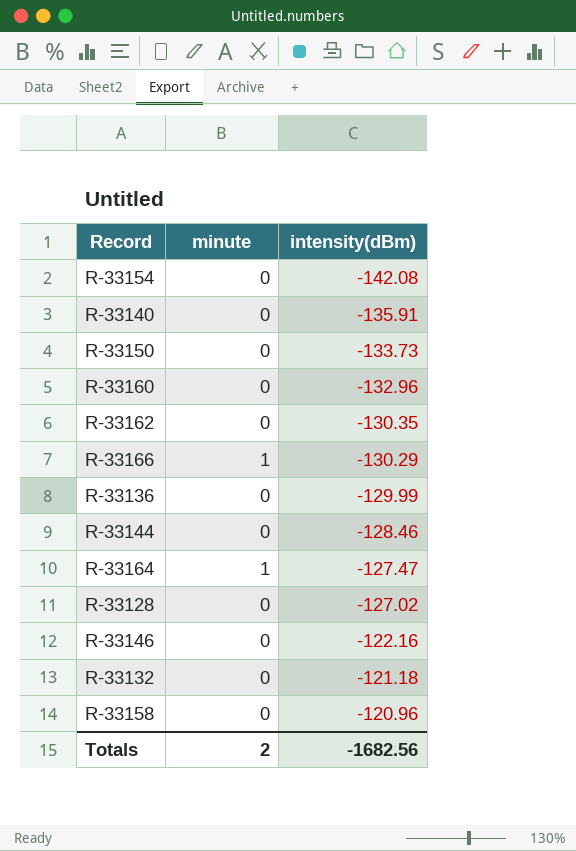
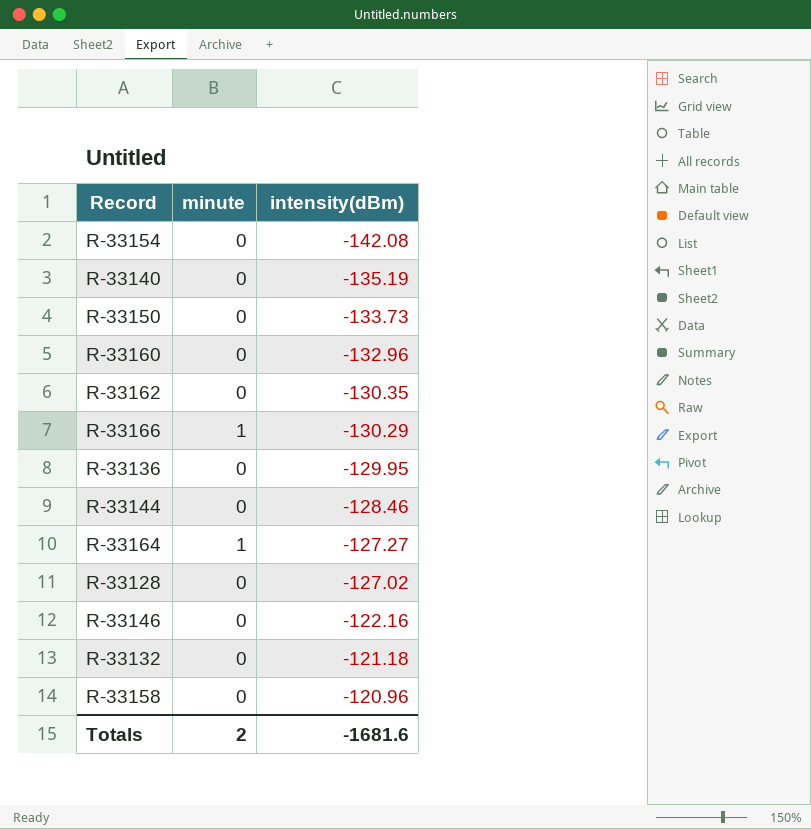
R-33140 | intensity(dBm): -135.91 -> -135.19
R-33136 | intensity(dBm): -129.99 -> -129.95
R-33164 | intensity(dBm): -127.47 -> -127.27
Totals | intensity(dBm): -1682.56 -> -1681.6

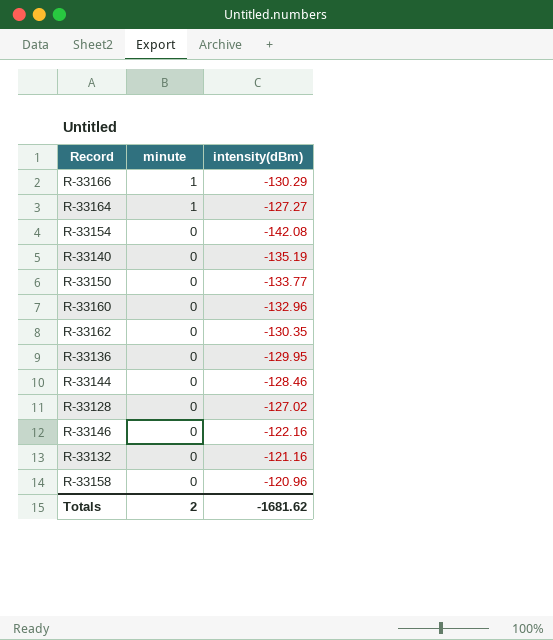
row order: intensity(dBm) ascending -> minute descending
R-33150 | intensity(dBm): -133.73 -> -133.77
R-33132 | intensity(dBm): -121.18 -> -121.16
Totals | intensity(dBm): -1681.6 -> -1681.62

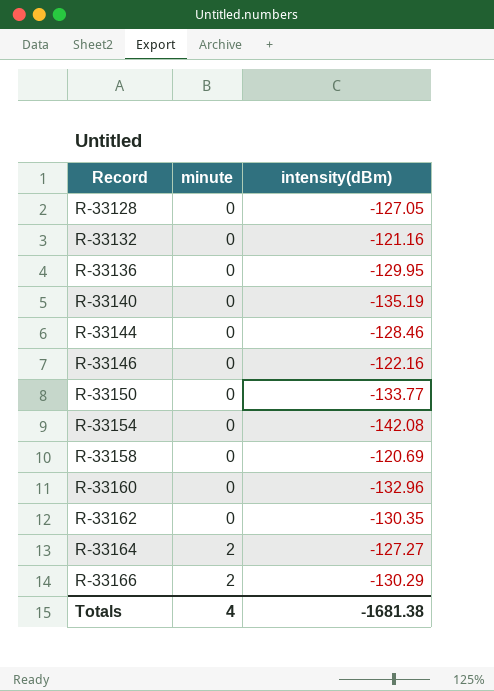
row order: minute descending -> Record ascending
R-33128 | intensity(dBm): -127.02 -> -127.05
R-33158 | intensity(dBm): -120.96 -> -120.69
R-33164 | minute: 1 -> 2
R-33166 | minute: 1 -> 2
Totals | minute: 2 -> 4
Totals | intensity(dBm): -1681.62 -> -1681.38

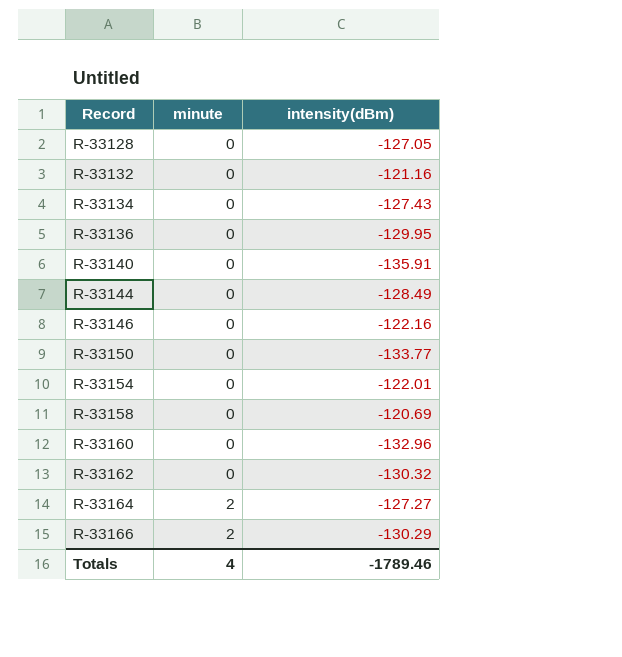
row R-33134: none -> 0 | -127.43
R-33140 | intensity(dBm): -135.19 -> -135.91
R-33144 | intensity(dBm): -128.46 -> -128.49
R-33154 | intensity(dBm): -142.08 -> -122.01
R-33162 | intensity(dBm): -130.35 -> -130.32
Totals | intensity(dBm): -1681.38 -> -1789.46

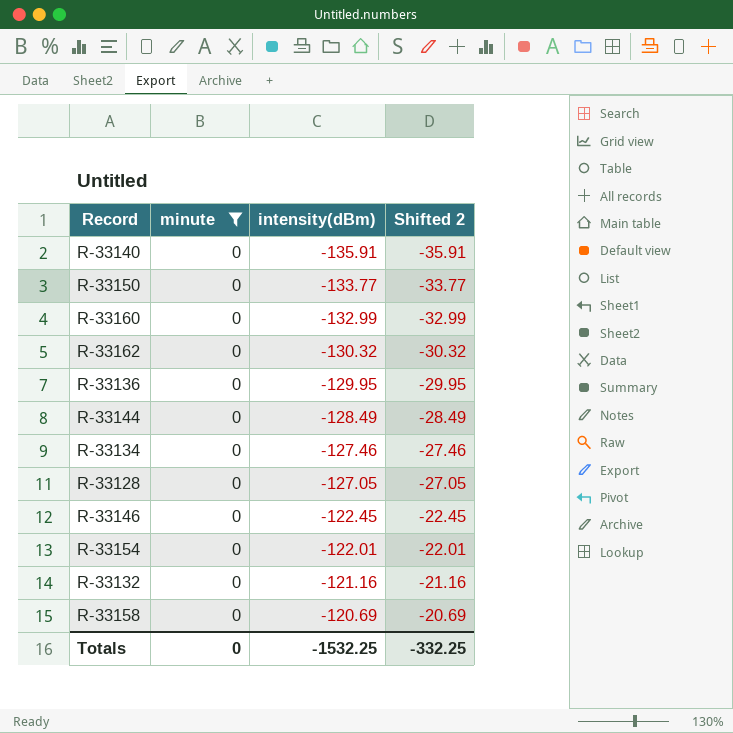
filter: none -> minute = 0
row order: Record ascending -> intensity(dBm) ascending
column Shifted 2 | formula: none -> [intensity(dBm)] + 100
R-33160 | intensity(dBm): -132.96 -> -132.99
R-33134 | intensity(dBm): -127.43 -> -127.46
R-33146 | intensity(dBm): -122.16 -> -122.45
Totals | minute: 4 -> 0
Totals | intensity(dBm): -1789.46 -> -1532.25

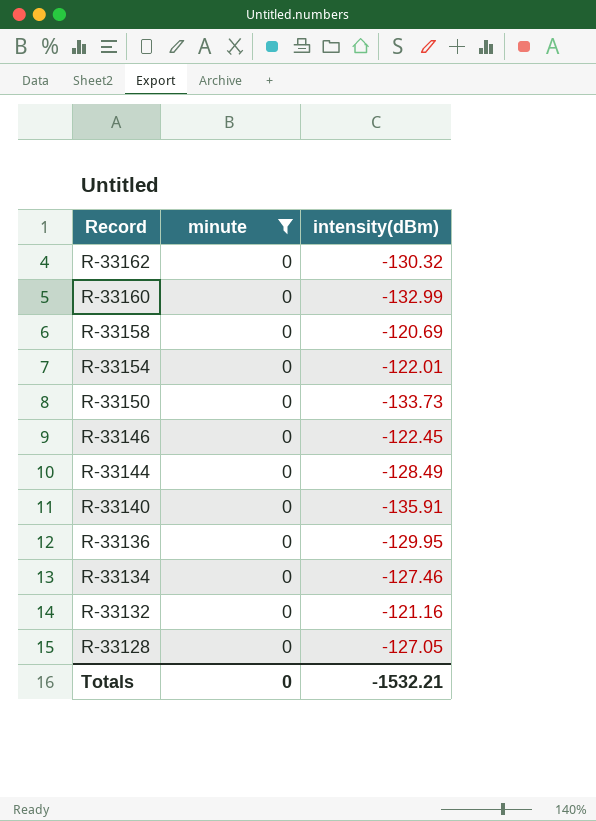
row order: intensity(dBm) ascending -> Record descending
column Shifted 2 | formula: [intensity(dBm)] + 100 -> none
R-33150 | intensity(dBm): -133.77 -> -133.73
Totals | intensity(dBm): -1532.25 -> -1532.21

